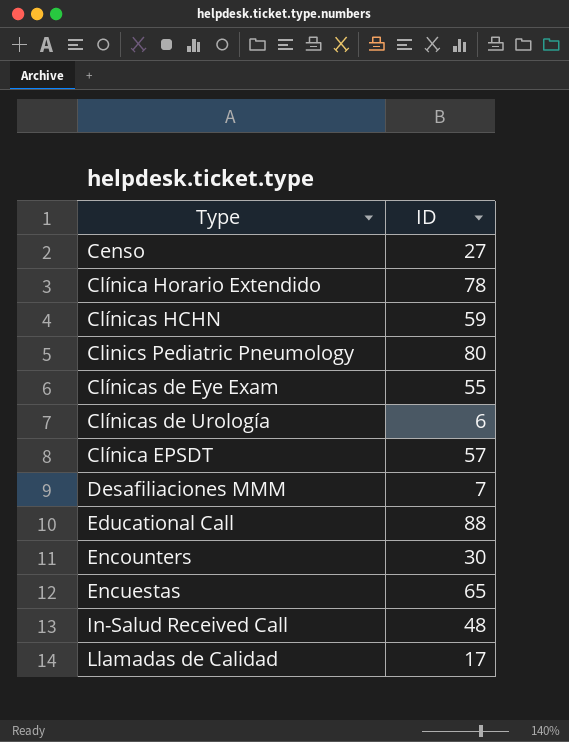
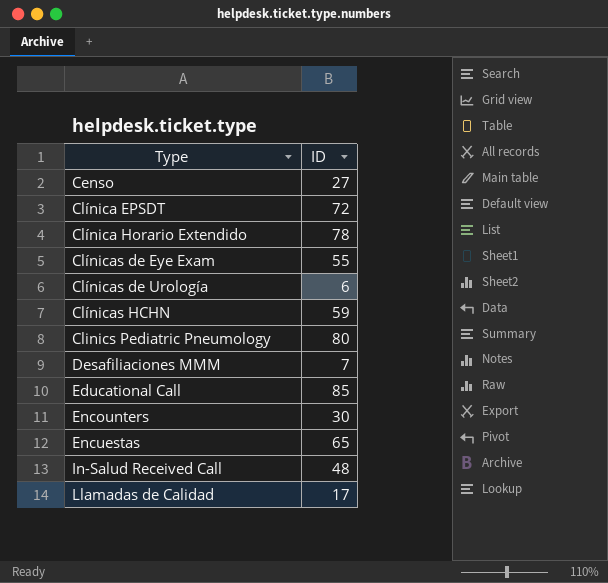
row order: none -> Type ascending
Clínica EPSDT | ID: 57 -> 72
Educational Call | ID: 88 -> 85

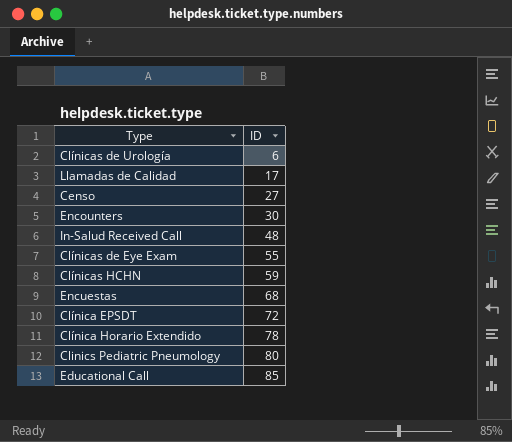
row order: Type ascending -> ID ascending
row Desafiliaciones MMM: 7 -> none
Encuestas | ID: 65 -> 68

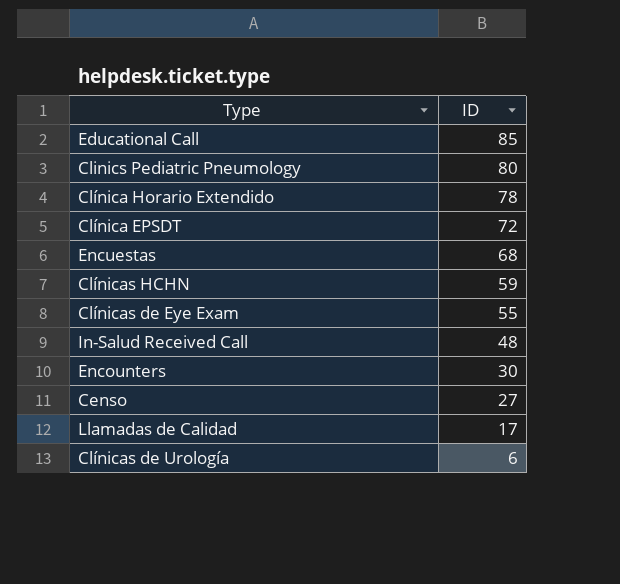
row order: ID ascending -> ID descending

